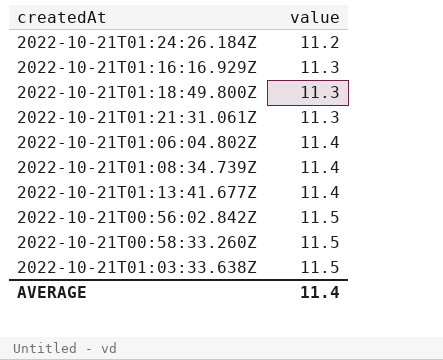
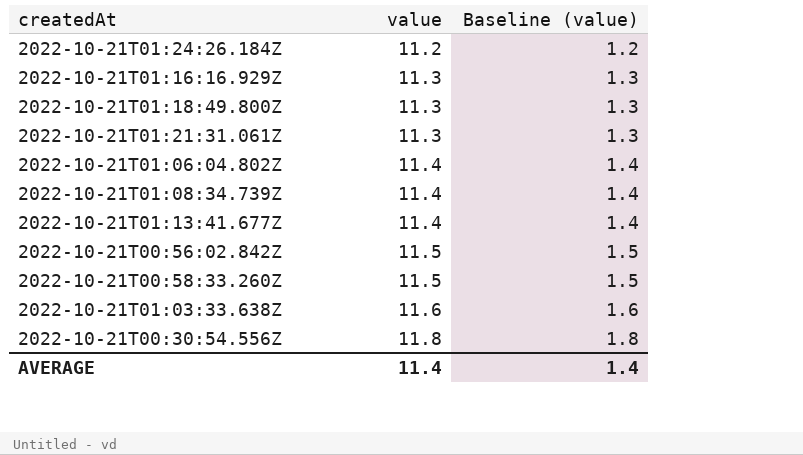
column Baseline (value) | formula: none -> [value] - 10
2022-10-21T01:03:33.638Z | value: 11.5 -> 11.6
row 2022-10-21T00:30:54.556Z: none -> 11.8 | 1.8

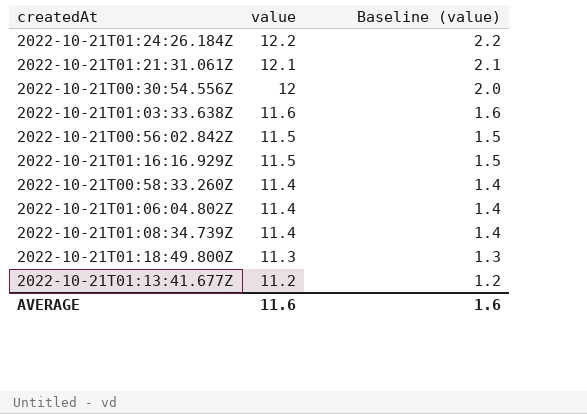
row order: value ascending -> value descending
2022-10-21T01:24:26.184Z | value: 11.2 -> 12.2
2022-10-21T01:24:26.184Z | Baseline (value): 1.2 -> 2.2
2022-10-21T01:21:31.061Z | value: 11.3 -> 12.1
2022-10-21T01:21:31.061Z | Baseline (value): 1.3 -> 2.1
2022-10-21T00:30:54.556Z | value: 11.8 -> 12
2022-10-21T00:30:54.556Z | Baseline (value): 1.8 -> 2.0
2022-10-21T01:16:16.929Z | value: 11.3 -> 11.5
2022-10-21T01:16:16.929Z | Baseline (value): 1.3 -> 1.5
2022-10-21T00:58:33.260Z | value: 11.5 -> 11.4
2022-10-21T00:58:33.260Z | Baseline (value): 1.5 -> 1.4
2022-10-21T01:13:41.677Z | value: 11.4 -> 11.2
2022-10-21T01:13:41.677Z | Baseline (value): 1.4 -> 1.2
AVERAGE | value: 11.4 -> 11.6
AVERAGE | Baseline (value): 1.4 -> 1.6

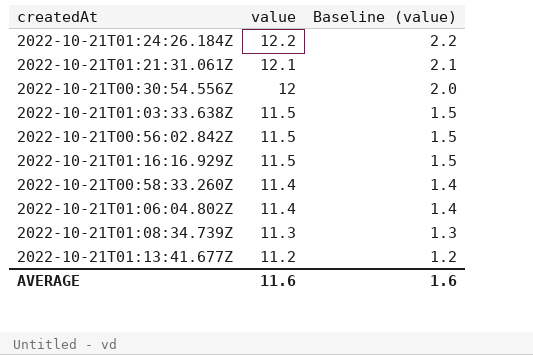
row 2022-10-21T01:18:49.800Z: 11.3 | 1.3 -> none
2022-10-21T01:03:33.638Z | value: 11.6 -> 11.5
2022-10-21T01:03:33.638Z | Baseline (value): 1.6 -> 1.5
2022-10-21T01:08:34.739Z | value: 11.4 -> 11.3
2022-10-21T01:08:34.739Z | Baseline (value): 1.4 -> 1.3

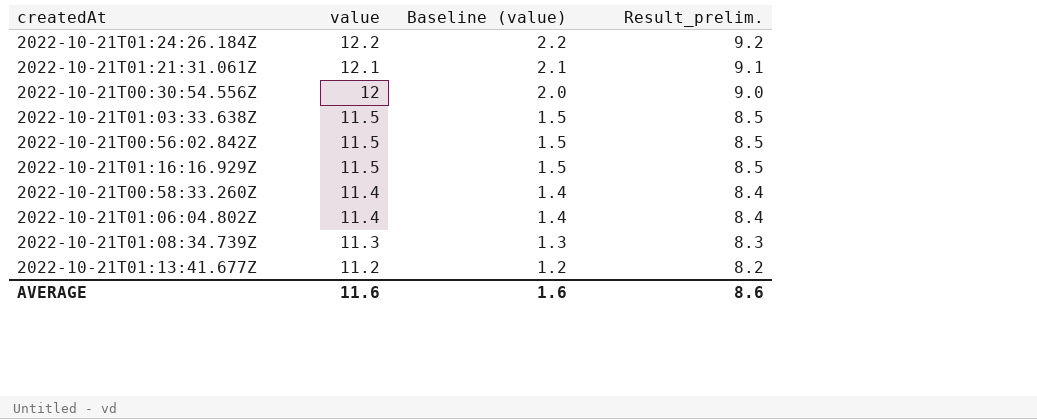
column Result_prelim. | formula: none -> [value] - 3

